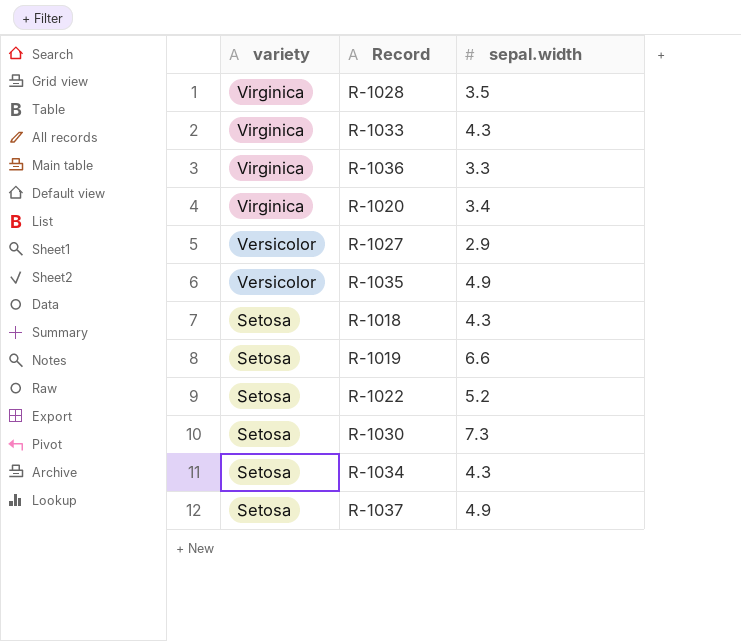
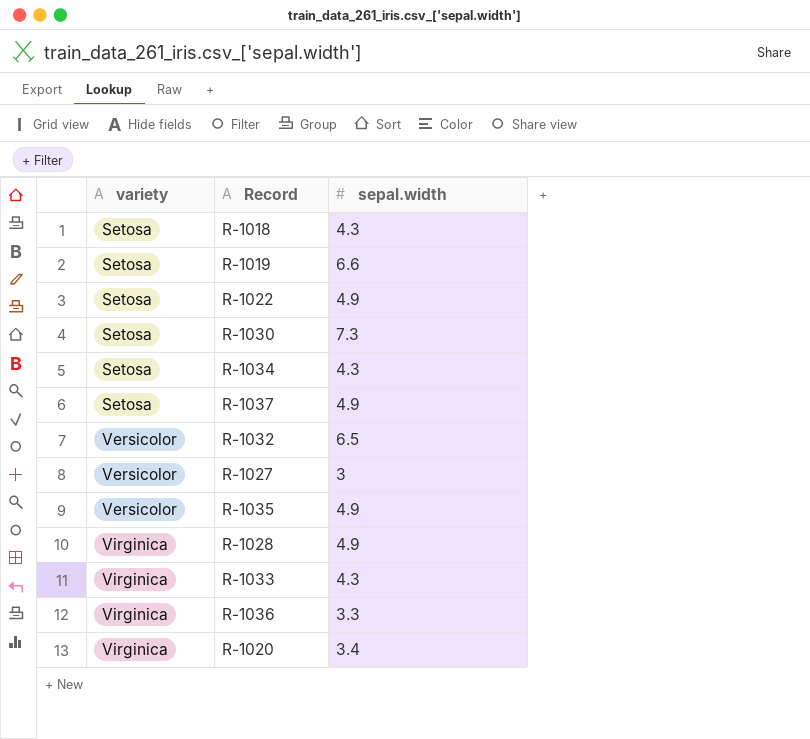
row order: variety descending -> variety ascending
R-1022 | sepal.width: 5.2 -> 4.9
row R-1032: none -> Versicolor | 6.5
R-1027 | sepal.width: 2.9 -> 3
R-1028 | sepal.width: 3.5 -> 4.9

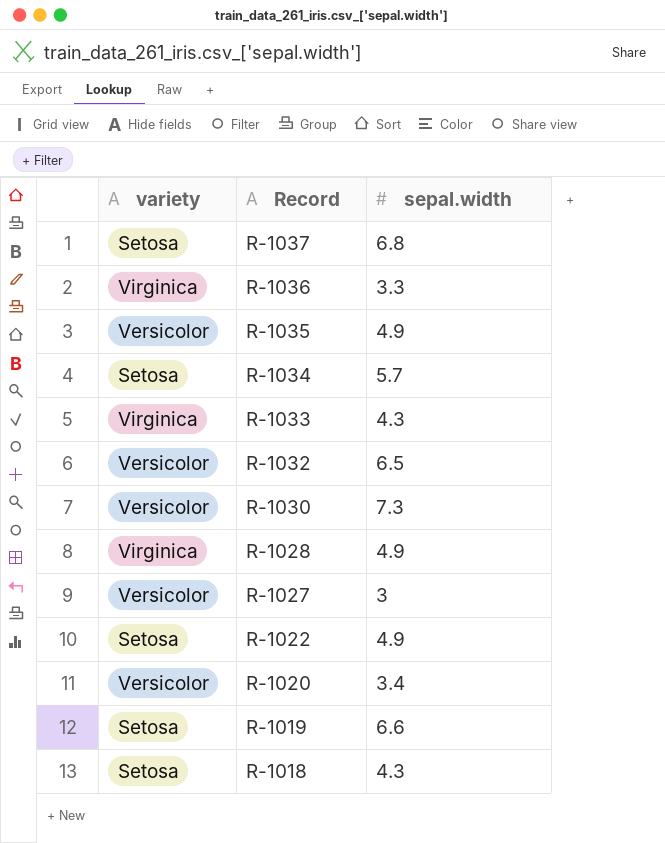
row order: variety ascending -> Record descending
R-1037 | sepal.width: 4.9 -> 6.8
R-1034 | sepal.width: 4.3 -> 5.7
R-1030 | variety: Setosa -> Versicolor
R-1020 | variety: Virginica -> Versicolor

